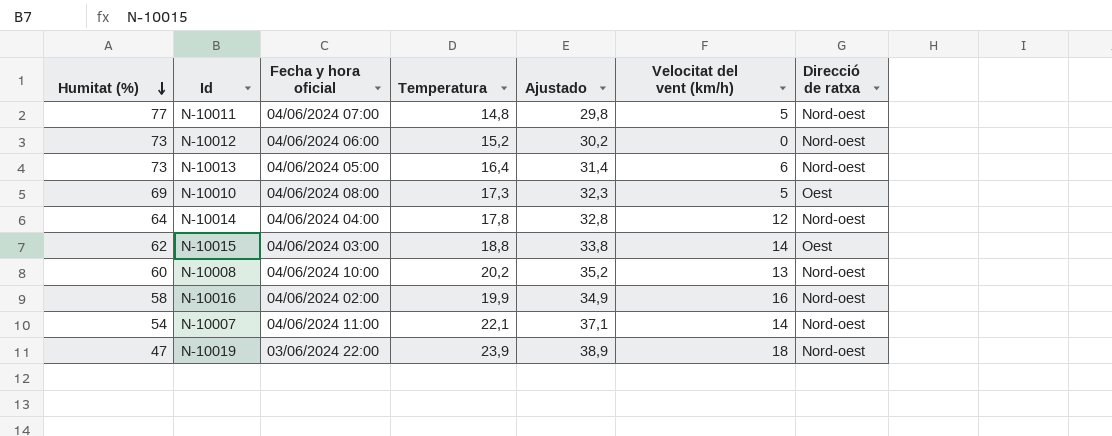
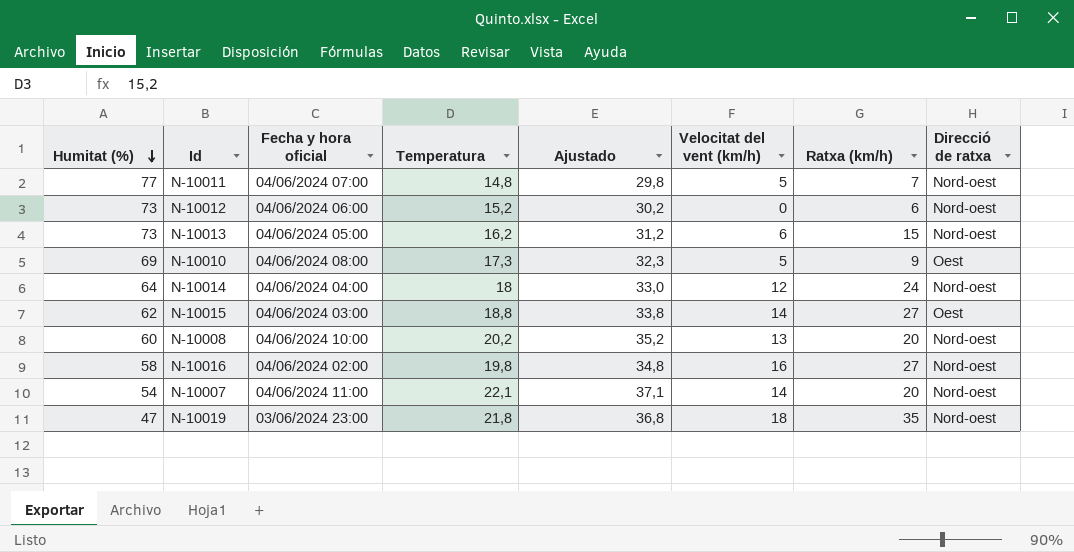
column Ratxa (km/h) | position: none -> 7
N-10013 | Temperatura: 16,4 -> 16,2
N-10013 | Ajustado: 31,4 -> 31,2
N-10014 | Temperatura: 17,8 -> 18
N-10014 | Ajustado: 32,8 -> 33,0
N-10016 | Temperatura: 19,9 -> 19,8
N-10016 | Ajustado: 34,9 -> 34,8
N-10019 | Fecha y hora oficial: 03/06/2024 22:00 -> 03/06/2024 23:00
N-10019 | Temperatura: 23,9 -> 21,8
N-10019 | Ajustado: 38,9 -> 36,8

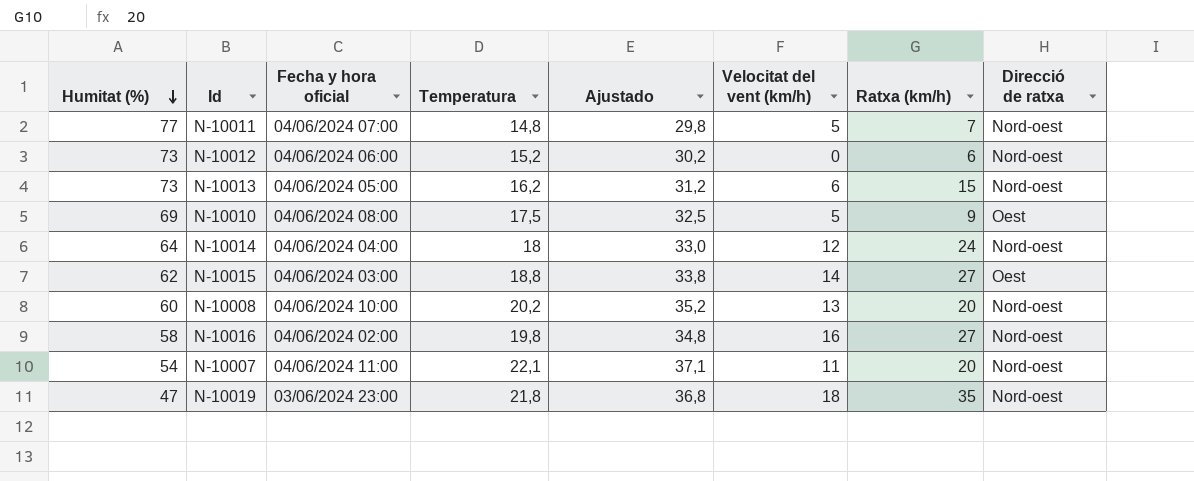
N-10010 | Temperatura: 17,3 -> 17,5
N-10010 | Ajustado: 32,3 -> 32,5
N-10007 | Velocitat del vent (km/h): 14 -> 11

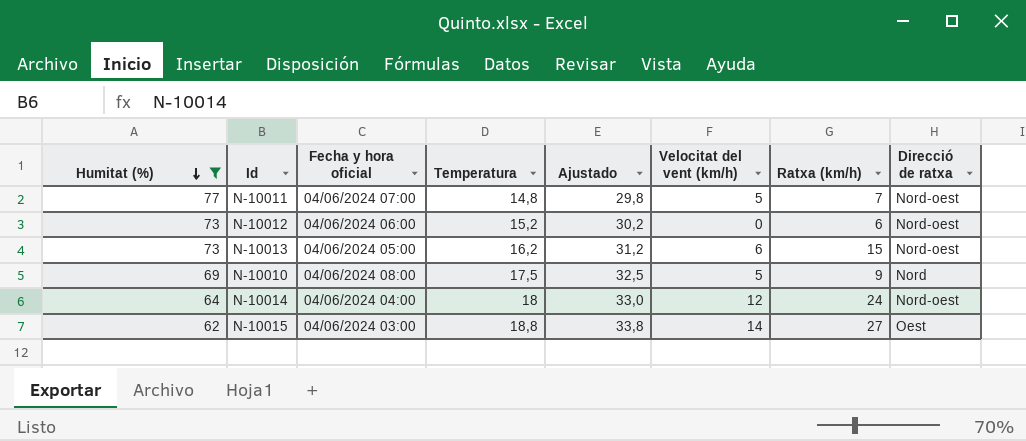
filter: none -> Humitat (%) >= 62
N-10010 | Direcció de ratxa: Oest -> Nord

